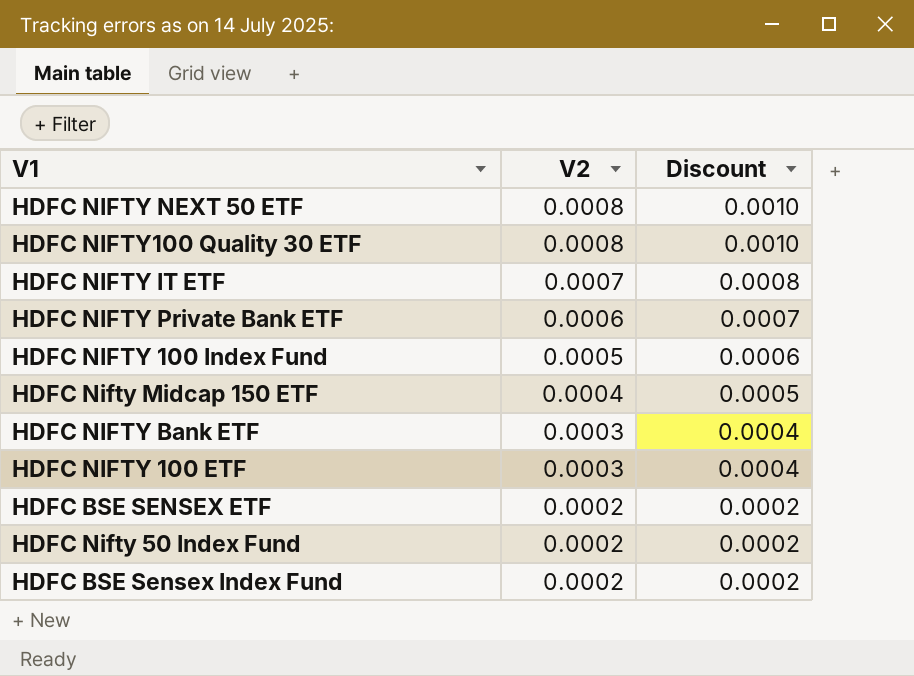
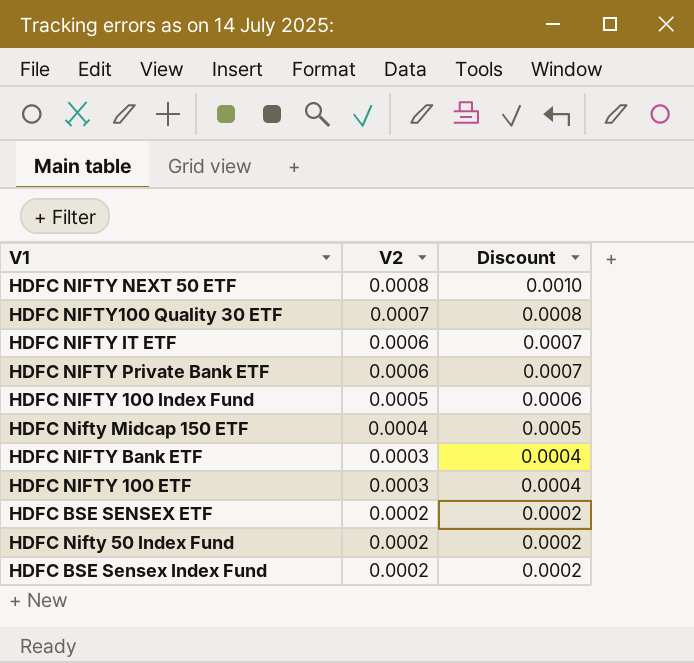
HDFC NIFTY100 Quality 30 ETF | V2: 0.0008 -> 0.0007
HDFC NIFTY100 Quality 30 ETF | Discount: 0.0010 -> 0.0008
HDFC NIFTY IT ETF | V2: 0.0007 -> 0.0006
HDFC NIFTY IT ETF | Discount: 0.0008 -> 0.0007

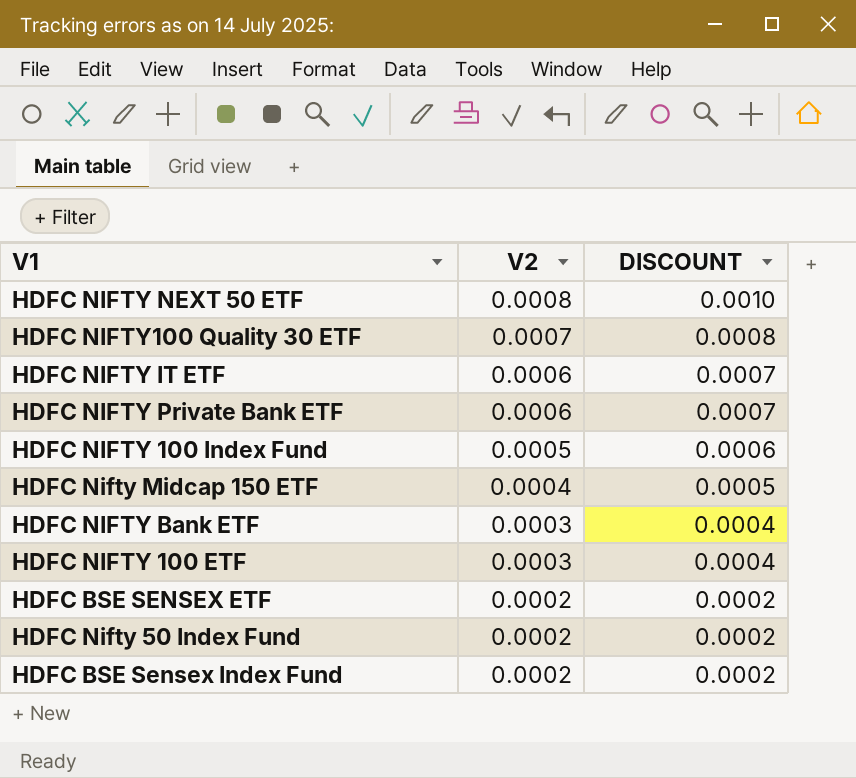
column name: Discount -> DISCOUNT

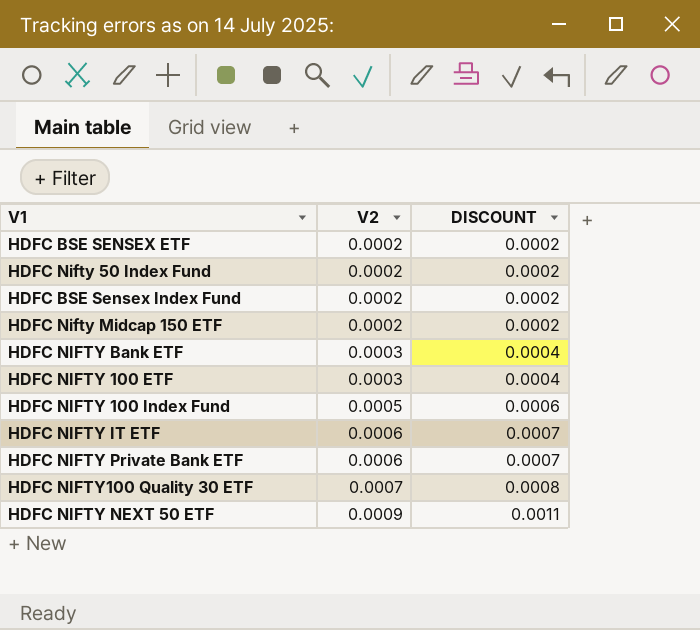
row order: V2 descending -> V2 ascending
HDFC Nifty Midcap 150 ETF | V2: 0.0004 -> 0.0002
HDFC Nifty Midcap 150 ETF | DISCOUNT: 0.0005 -> 0.0002
HDFC NIFTY NEXT 50 ETF | V2: 0.0008 -> 0.0009
HDFC NIFTY NEXT 50 ETF | DISCOUNT: 0.0010 -> 0.0011

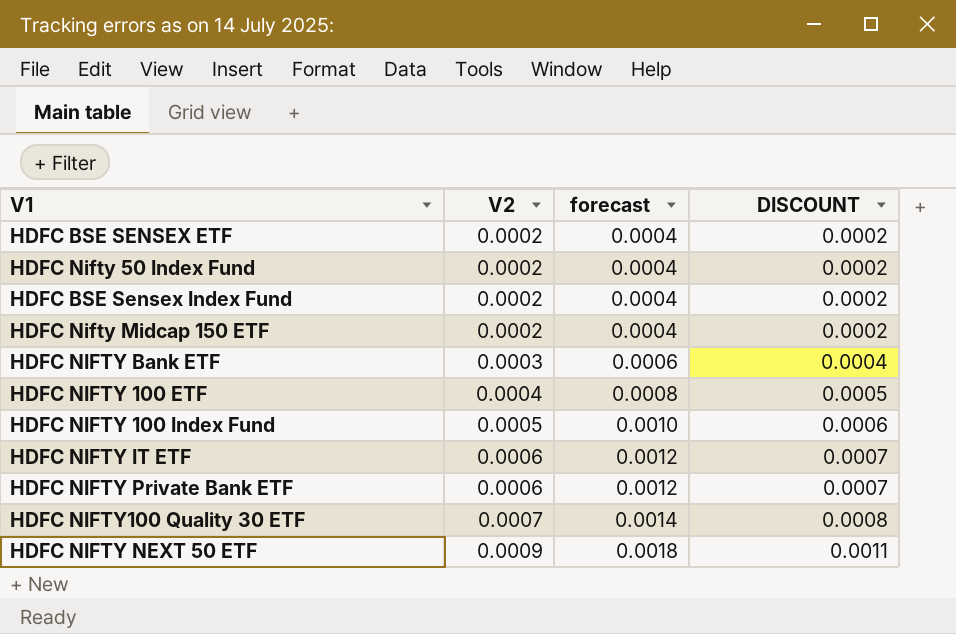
column forecast | formula: none -> [V2] * 2
HDFC NIFTY 100 ETF | V2: 0.0003 -> 0.0004
HDFC NIFTY 100 ETF | DISCOUNT: 0.0004 -> 0.0005

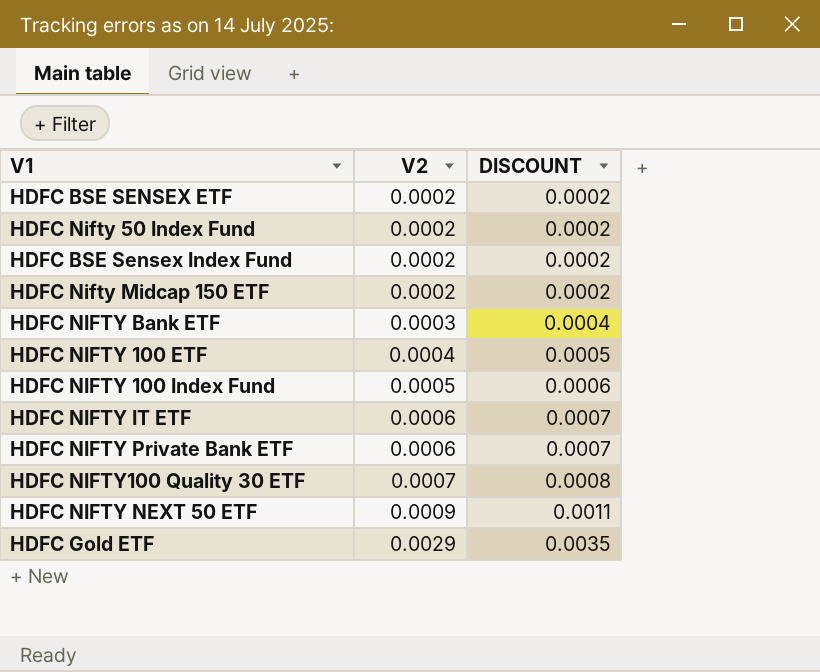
column forecast | formula: [V2] * 2 -> none
row HDFC Gold ETF: none -> 0.0029 | 0.0035

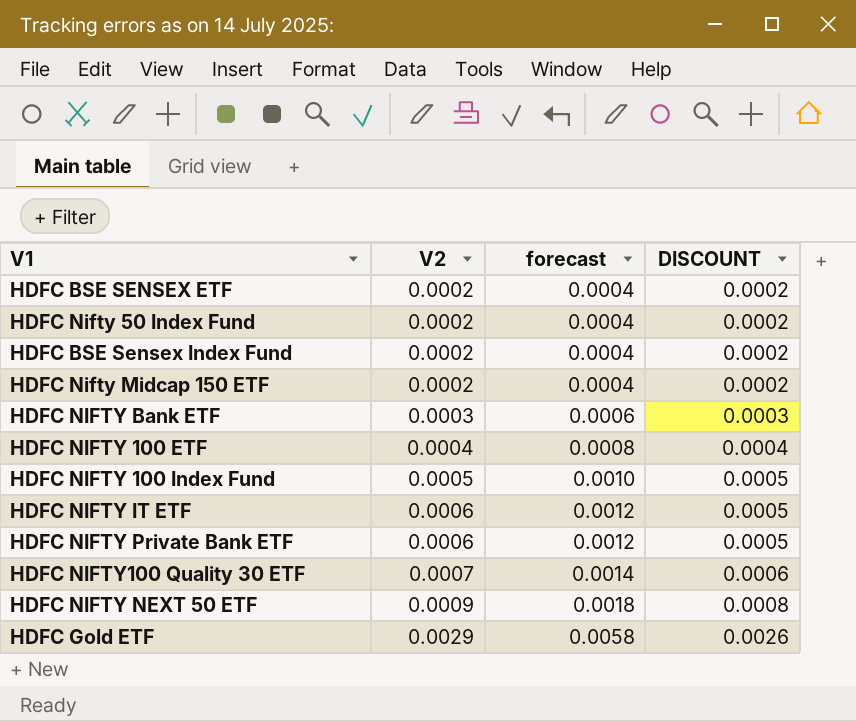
column forecast | formula: none -> [V2] * 2
column DISCOUNT | formula: [V2] * 1.2 -> [V2] * 0.9

